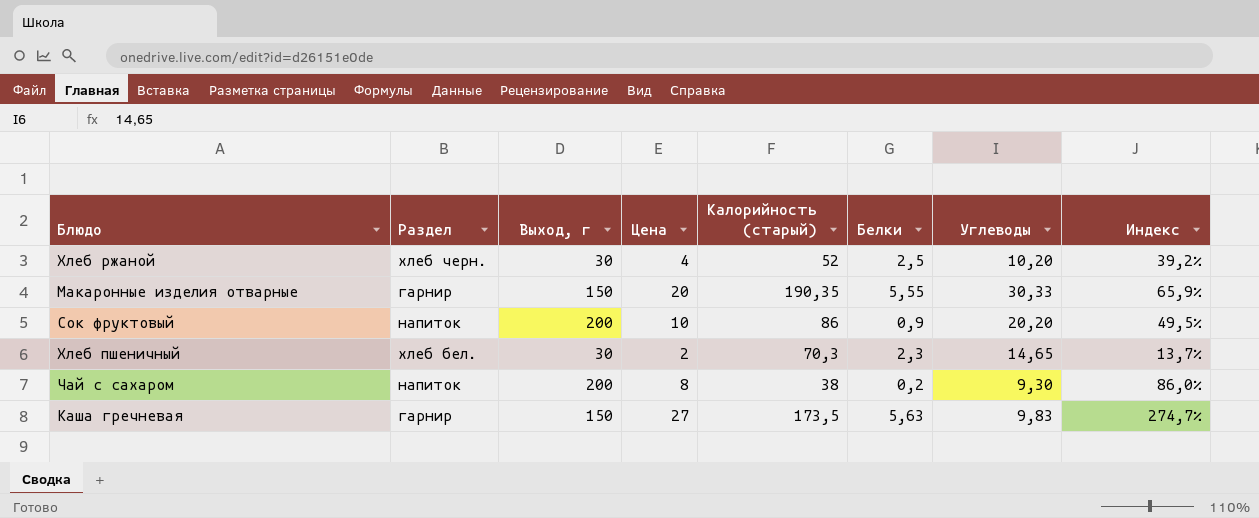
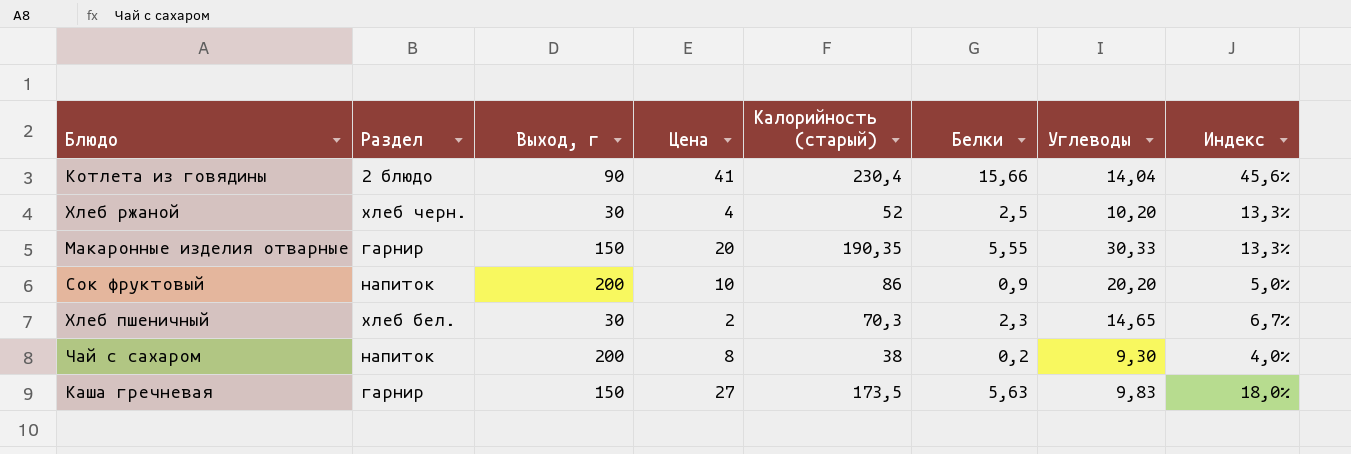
column Индекс | formula: [Цена] / [Углеводы] -> [Цена] / [Выход, г]
row Котлета из говядины: none -> 2 блюдо | 90 | 41 | 230,4 | 15,66 | 14,04 | 45,6%

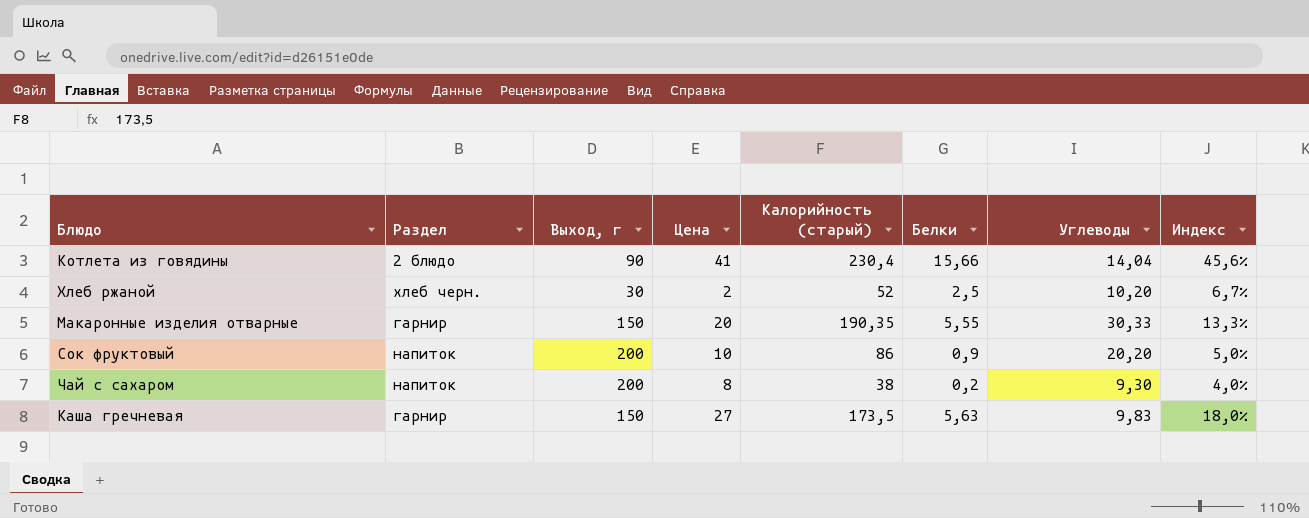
row Хлеб пшеничный: хлеб бел. | 30 | 2 | 70,3 | 2,3 | 14,65 | 6,7% -> none
Хлеб ржаной | Цена: 4 -> 2
Хлеб ржаной | Индекс: 13,3% -> 6,7%

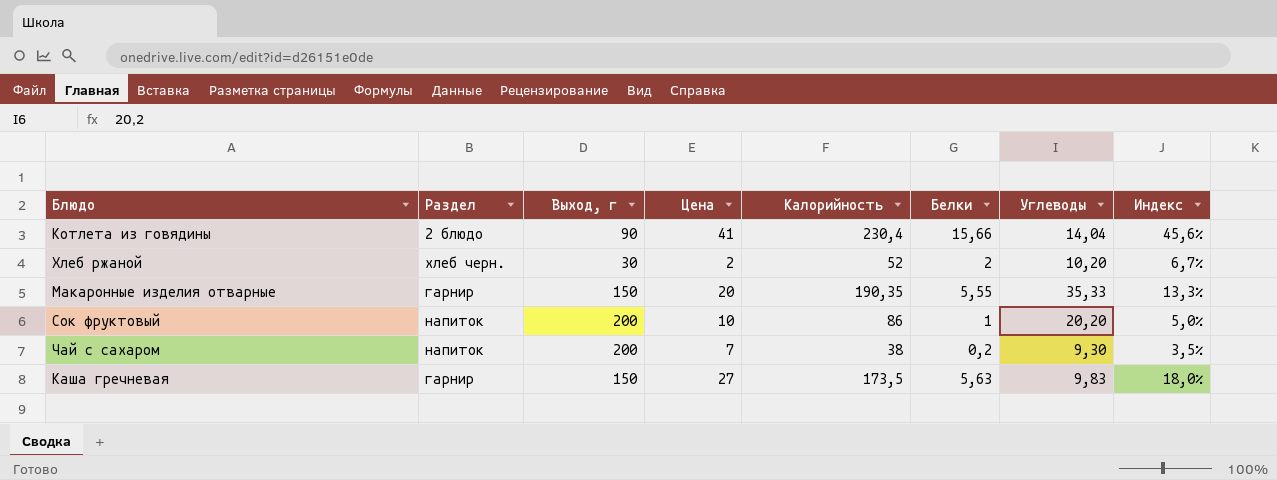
column name: Калорийность (старый) -> Калорийность
Хлеб ржаной | Белки: 2,5 -> 2
Макаронные изделия отварные | Углеводы: 30,33 -> 35,33
Сок фруктовый | Белки: 0,9 -> 1
Чай с сахаром | Цена: 8 -> 7
Чай с сахаром | Индекс: 4,0% -> 3,5%

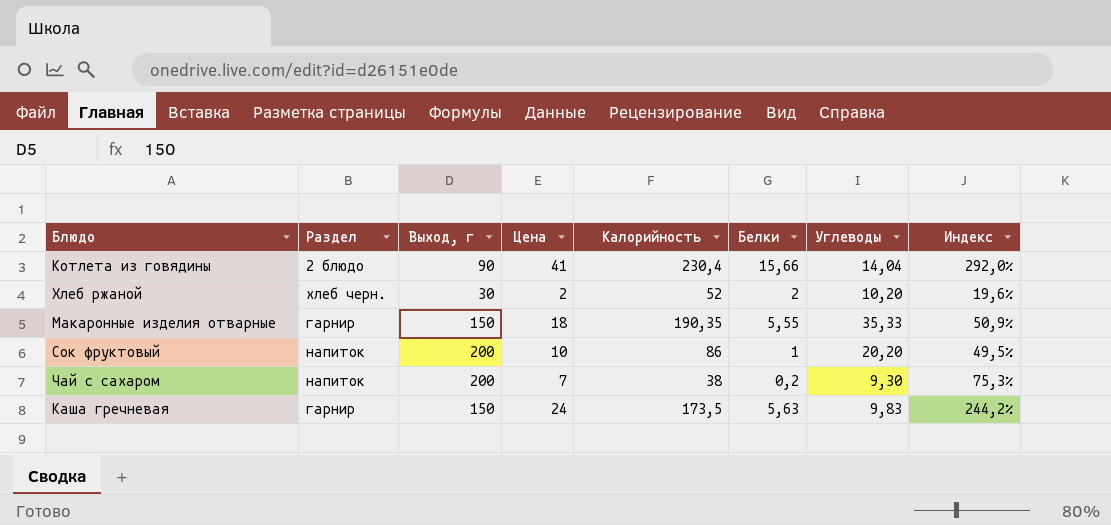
column Индекс | formula: [Цена] / [Выход, г] -> [Цена] / [Углеводы]
Макаронные изделия отварные | Цена: 20 -> 18
Каша гречневая | Цена: 27 -> 24

